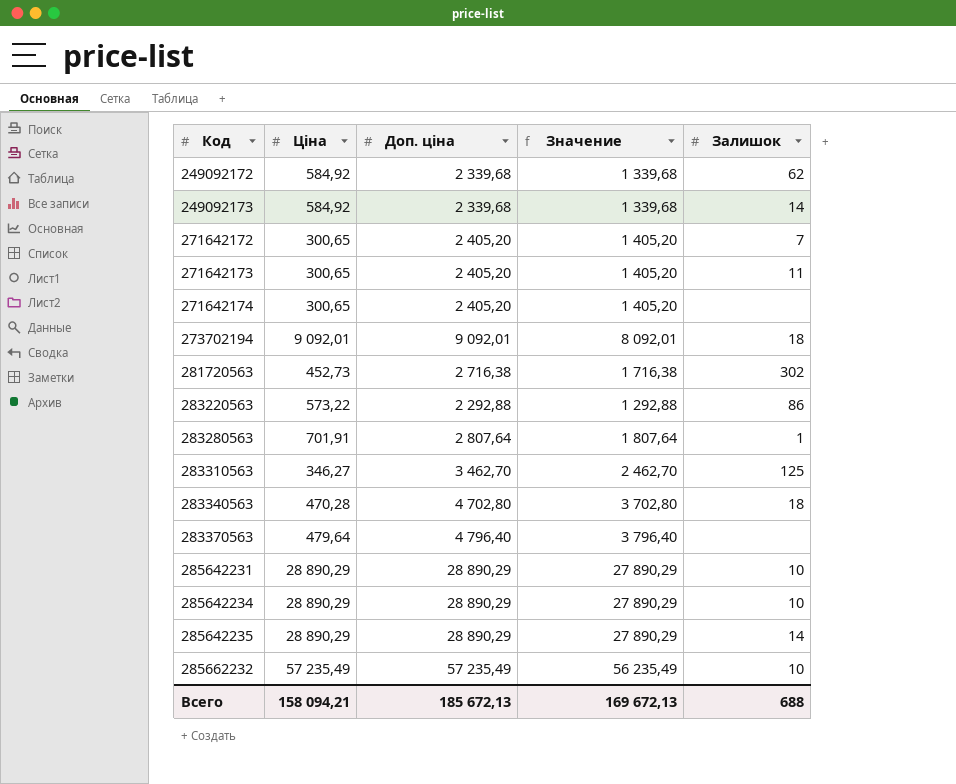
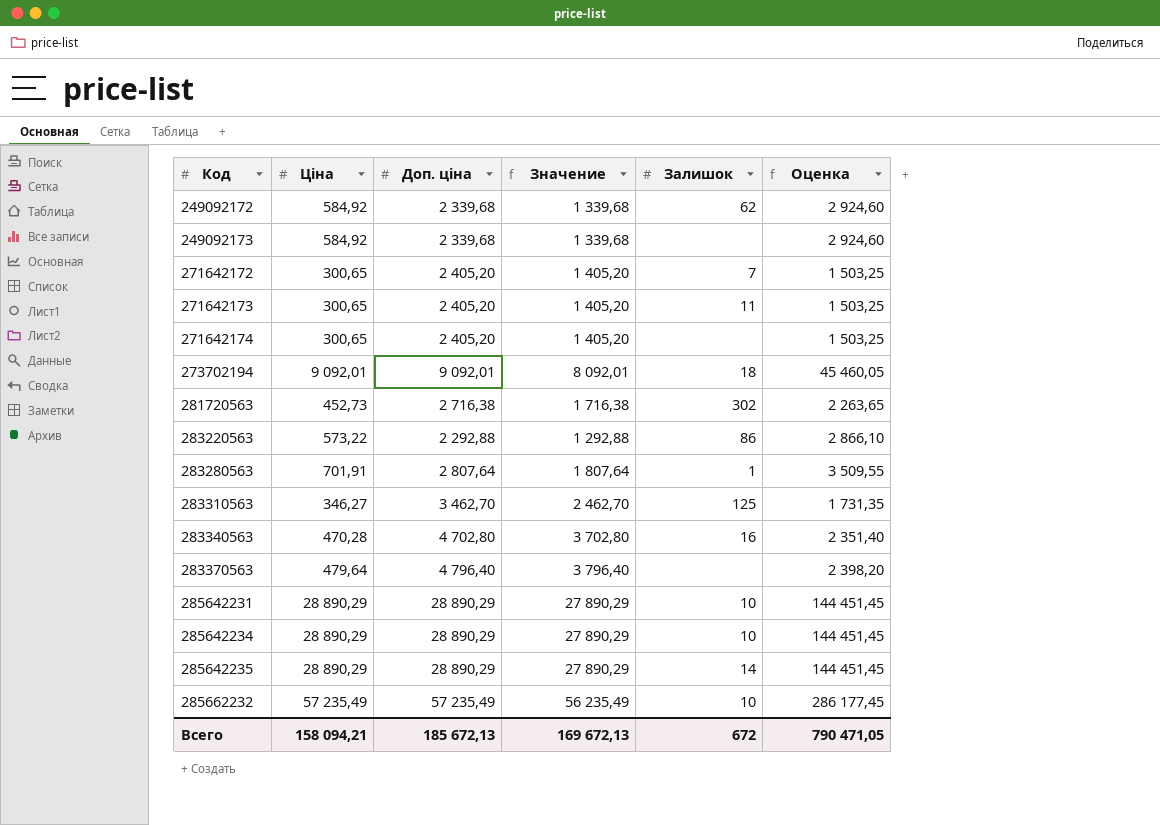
column Оценка | formula: none -> [Ціна] * 5
249092173 | Залишок: 14 -> none
283340563 | Залишок: 18 -> 16
Всего | Залишок: 688 -> 672

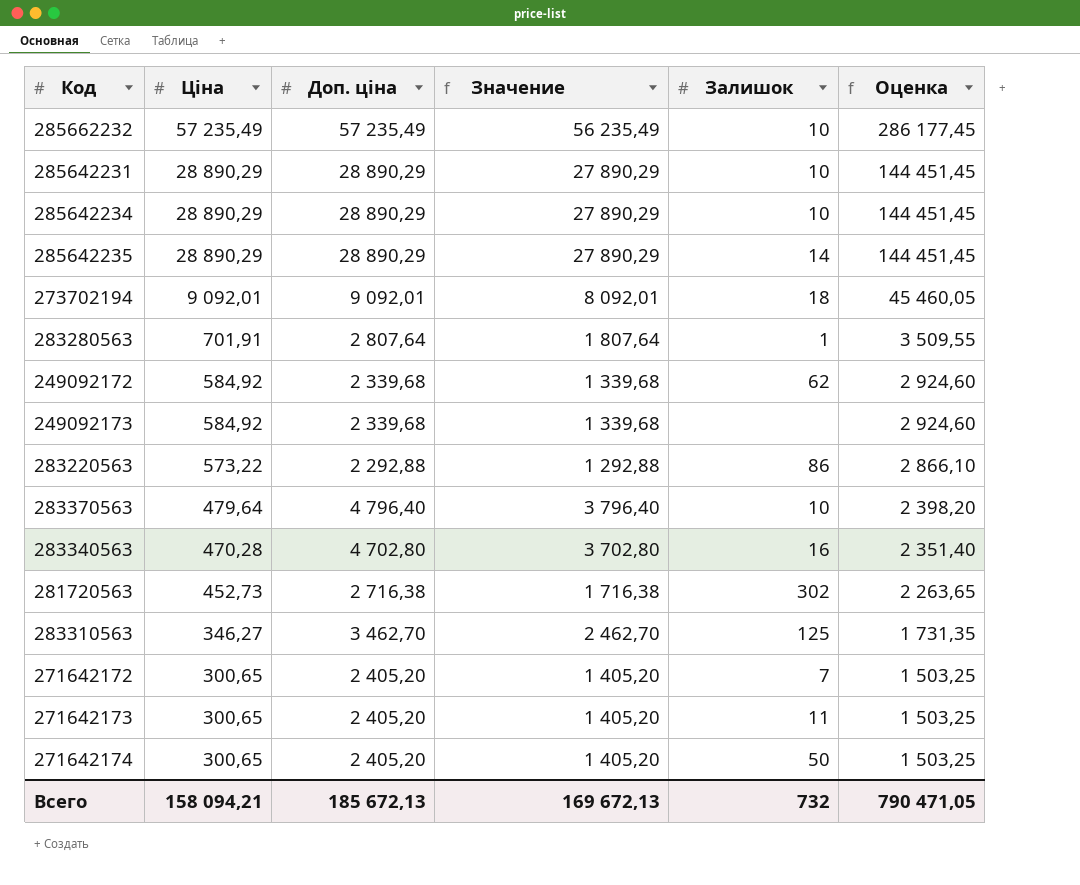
row order: Код ascending -> Ціна descending
283370563 | Залишок: none -> 10
271642174 | Залишок: none -> 50
Всего | Залишок: 672 -> 732

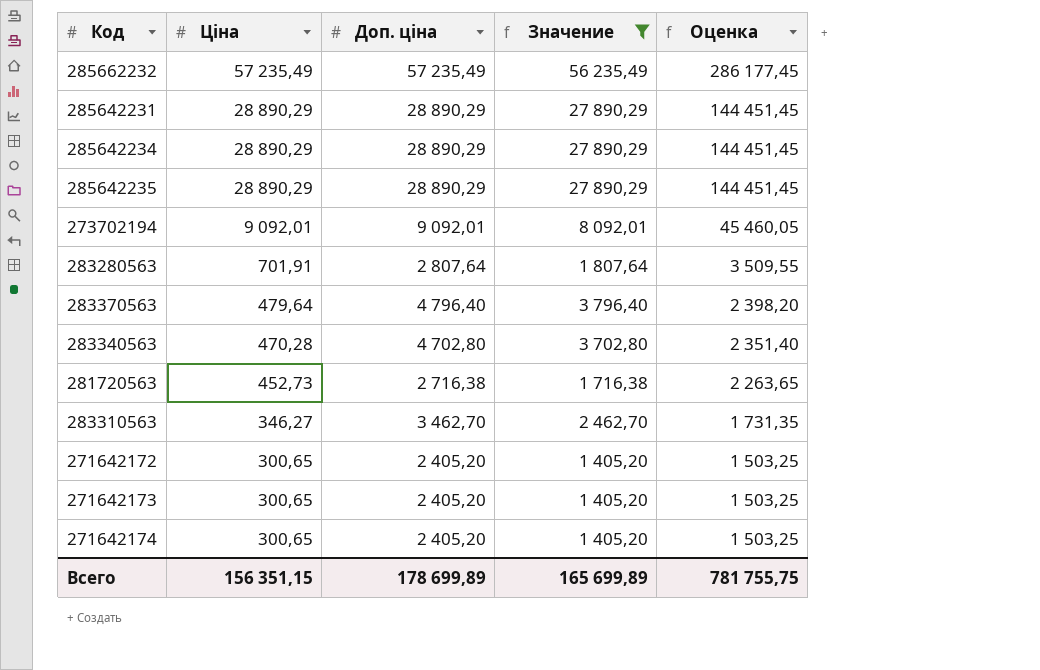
filter: none -> Значение >= 1 405,20
column Залишок | position: 5 -> none
Всего | Ціна: 158 094,21 -> 156 351,15
Всего | Доп. ціна: 185 672,13 -> 178 699,89
Всего | Значение: 169 672,13 -> 165 699,89
Всего | Оценка: 790 471,05 -> 781 755,75

